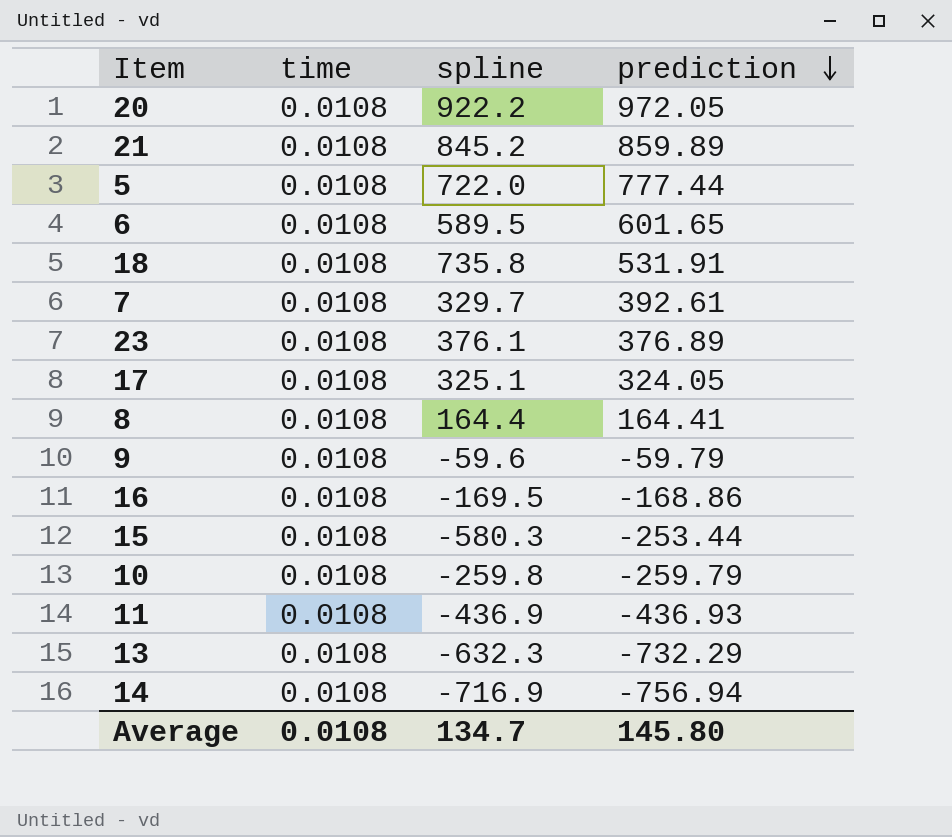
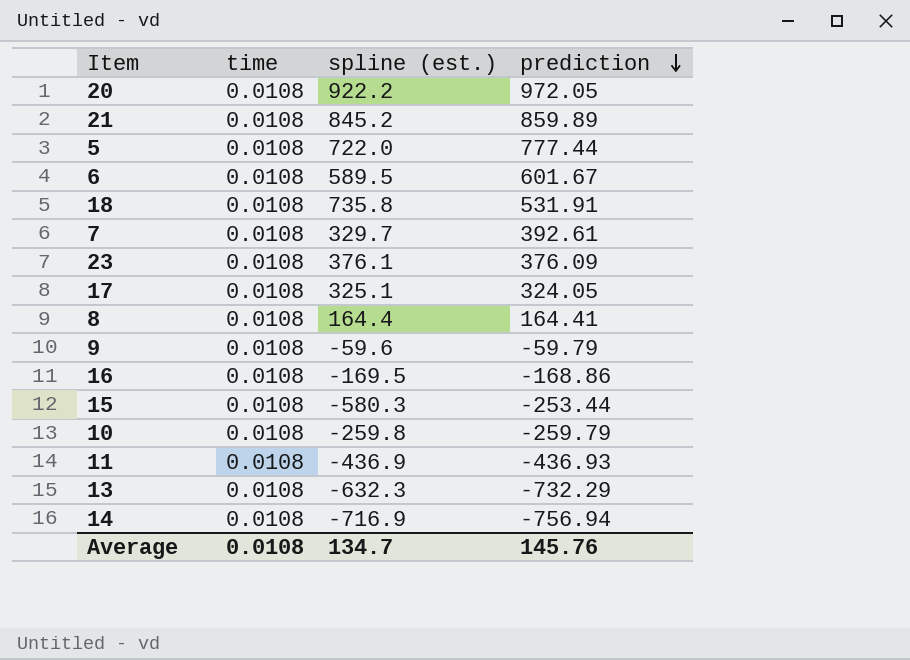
column name: spline -> spline (est.)
6 | prediction: 601.65 -> 601.67
23 | prediction: 376.89 -> 376.09
Average | prediction: 145.80 -> 145.76

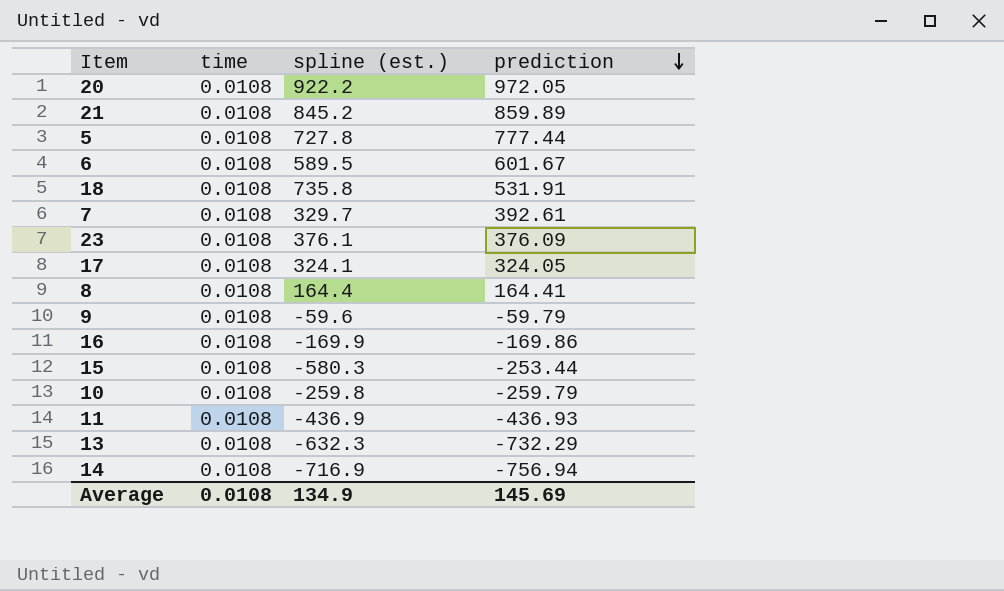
5 | spline (est.): 722.0 -> 727.8
17 | spline (est.): 325.1 -> 324.1
16 | spline (est.): -169.5 -> -169.9
16 | prediction: -168.86 -> -169.86
Average | spline (est.): 134.7 -> 134.9
Average | prediction: 145.76 -> 145.69

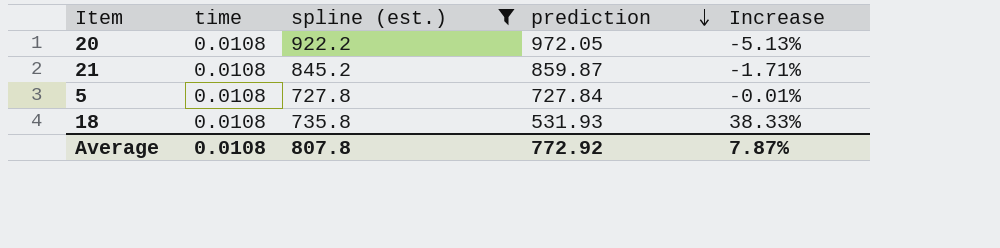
filter: none -> spline (est.) >= 727.8
column Increase | formula: none -> ([spline (est.)] - [prediction]) / [prediction]
21 | prediction: 859.89 -> 859.87
5 | prediction: 777.44 -> 727.84
18 | prediction: 531.91 -> 531.93
Average | spline (est.): 134.9 -> 807.8
Average | prediction: 145.69 -> 772.92

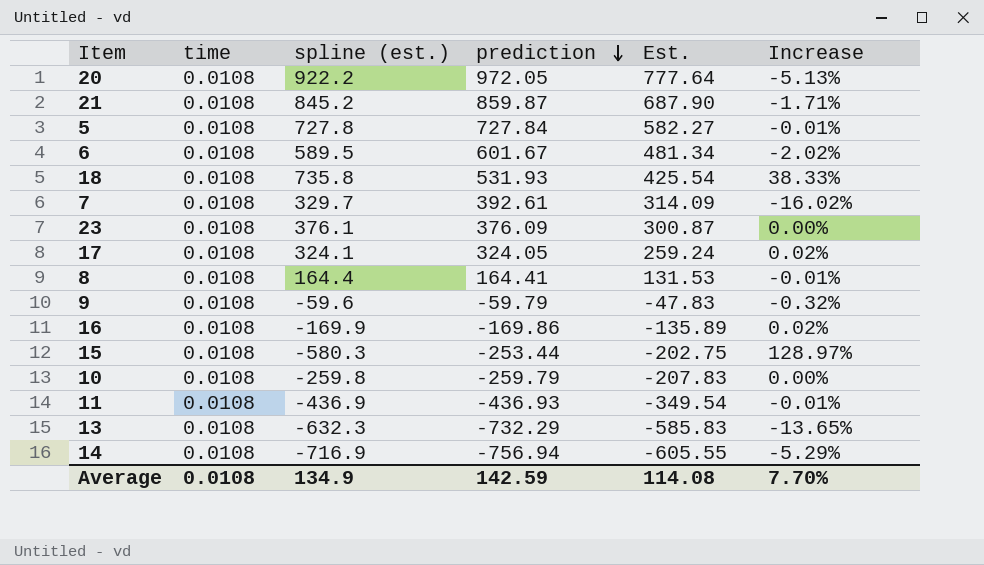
filter: spline (est.) >= 727.8 -> none
column Est. | formula: none -> [prediction] * 0.8
Average | spline (est.): 807.8 -> 134.9
Average | prediction: 772.92 -> 142.59
Average | Increase: 7.87% -> 7.70%

